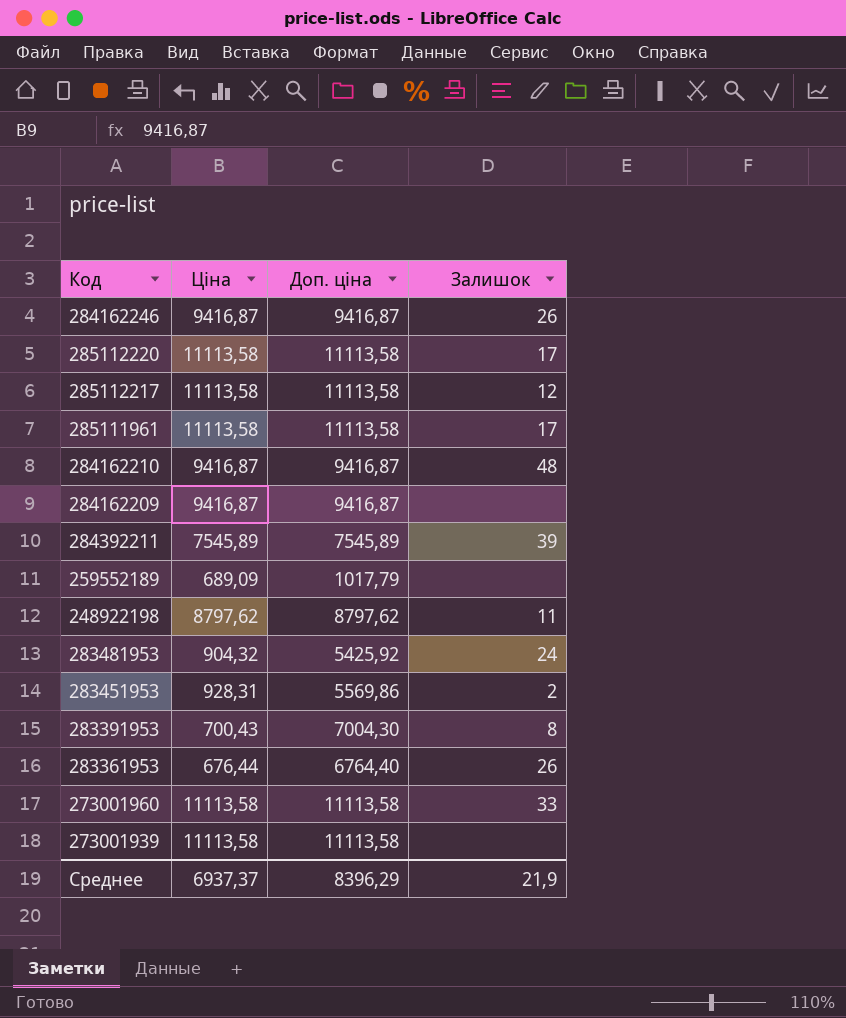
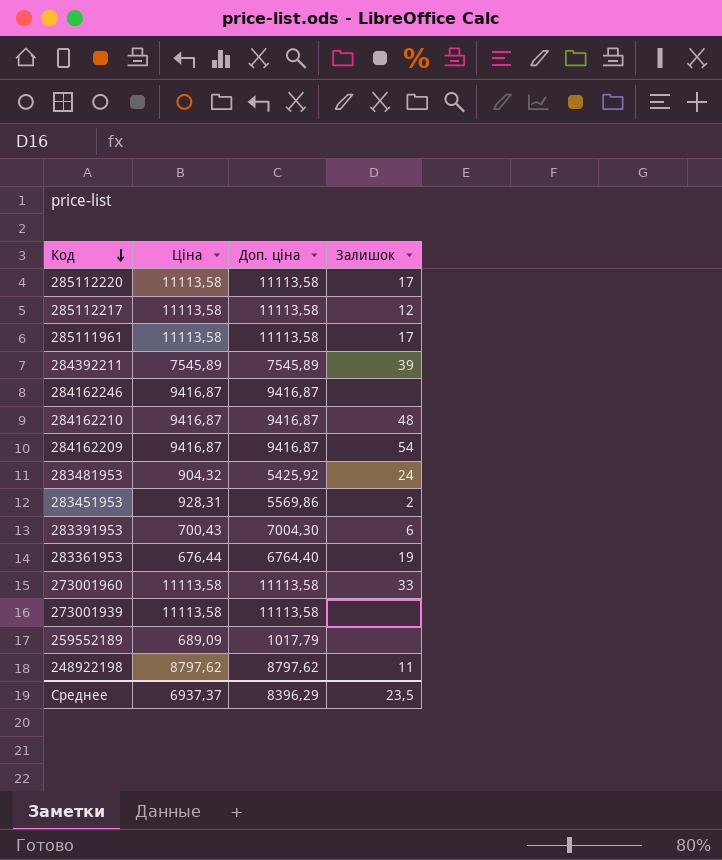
row order: none -> Код descending
284162246 | Залишок: 26 -> none
284162209 | Залишок: none -> 54
283391953 | Залишок: 8 -> 6
283361953 | Залишок: 26 -> 19
Среднее | Залишок: 21,9 -> 23,5

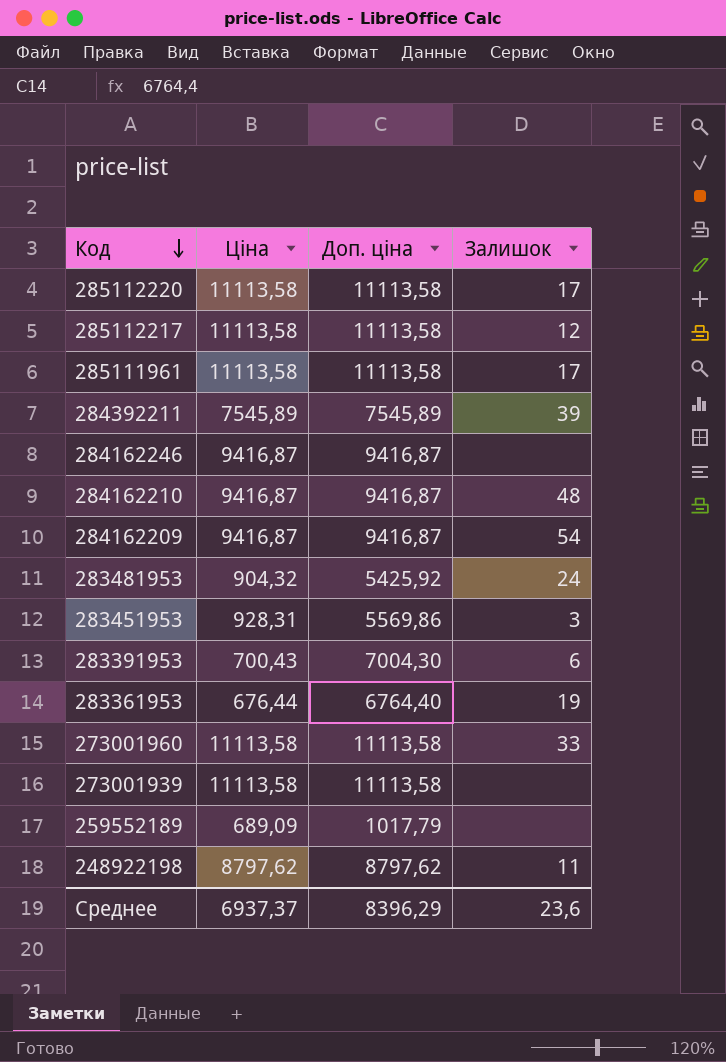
283451953 | Залишок: 2 -> 3
Среднее | Залишок: 23,5 -> 23,6

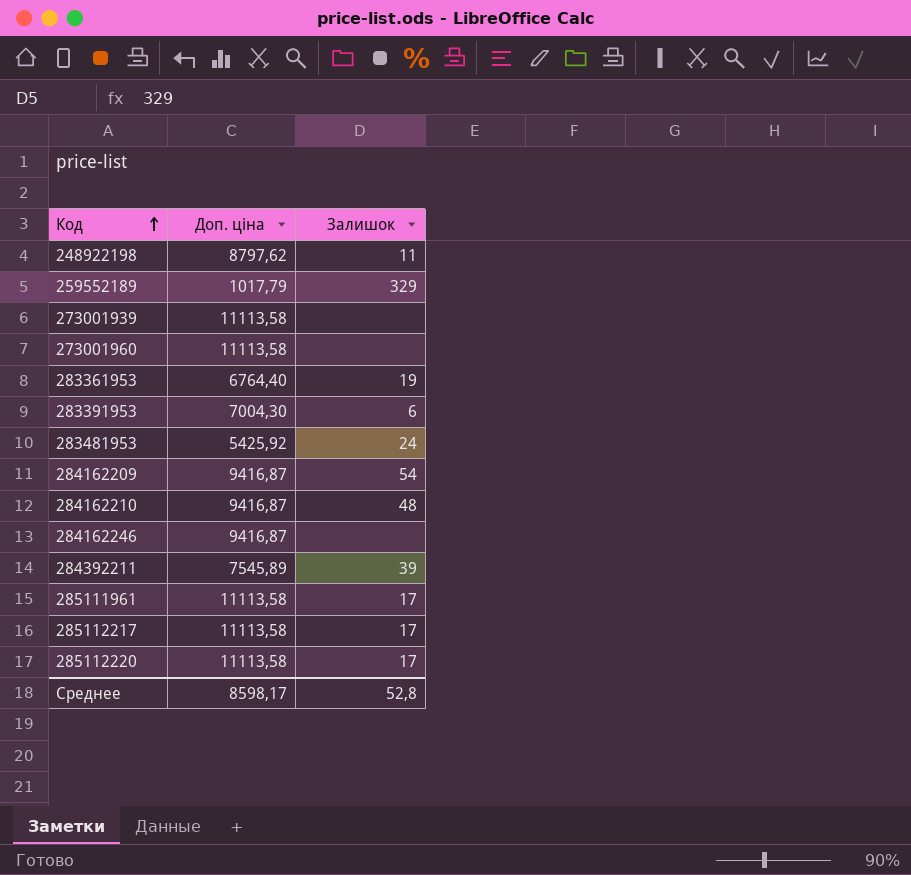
row order: Код descending -> Код ascending
column Ціна | position: 2 -> none
row 283451953: 928,31 | 5569,86 | 3 -> none
259552189 | Залишок: none -> 329
273001960 | Залишок: 33 -> none
285112217 | Залишок: 12 -> 17
Среднее | Доп. ціна: 8396,29 -> 8598,17
Среднее | Залишок: 23,6 -> 52,8

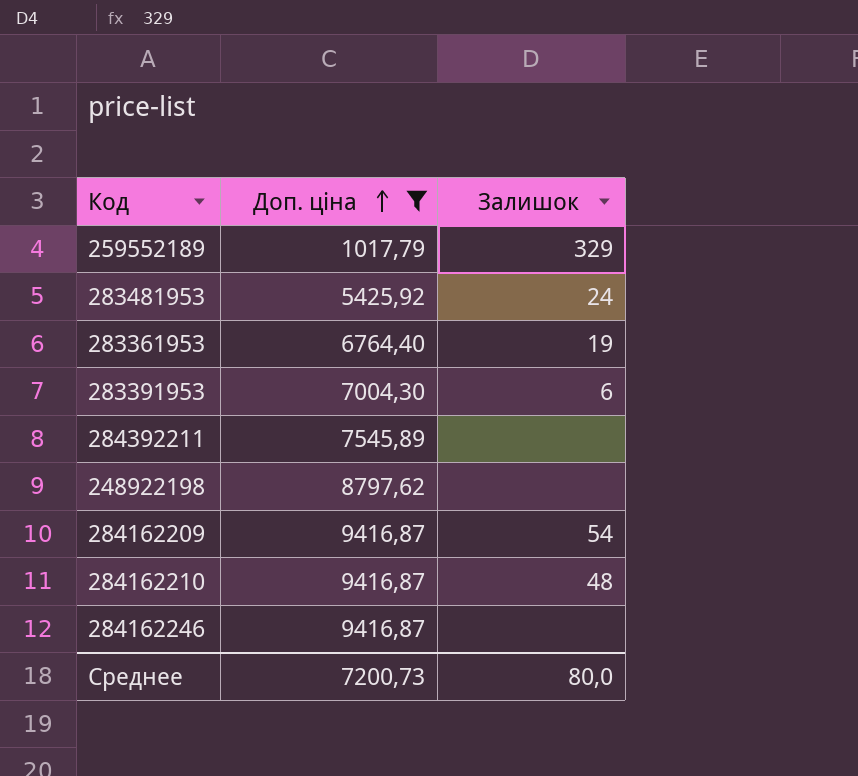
filter: none -> Доп. ціна != 11113,58
row order: Код ascending -> Доп. ціна ascending
284392211 | Залишок: 39 -> none
248922198 | Залишок: 11 -> none
Среднее | Доп. ціна: 8598,17 -> 7200,73
Среднее | Залишок: 52,8 -> 80,0

